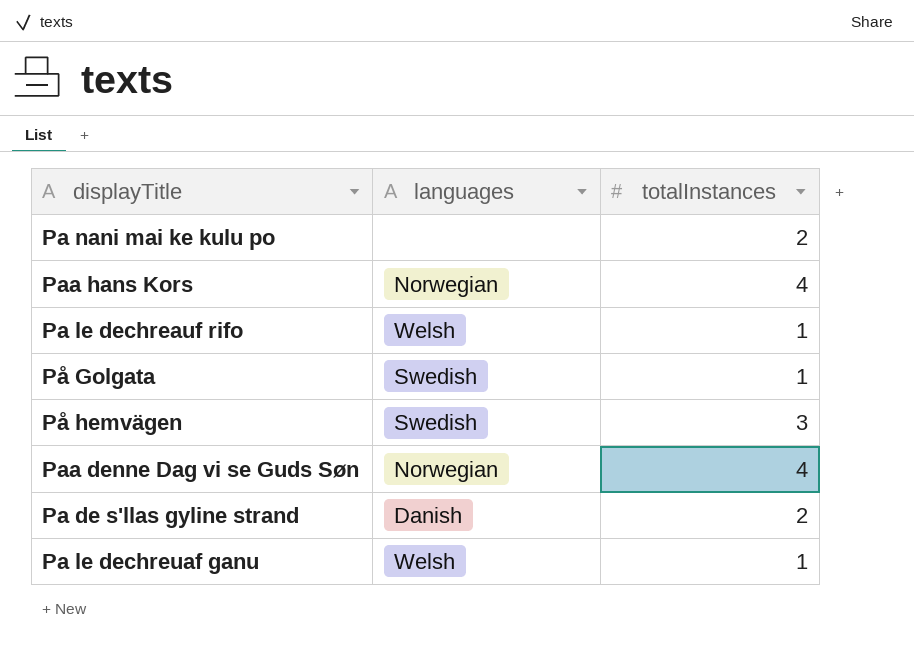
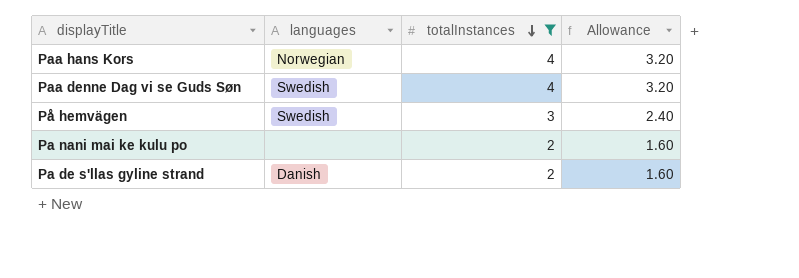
filter: none -> totalInstances != 1
row order: none -> totalInstances descending
column Allowance | formula: none -> [totalInstances] * 0.8
Paa denne Dag vi se Guds Søn | languages: Norwegian -> Swedish

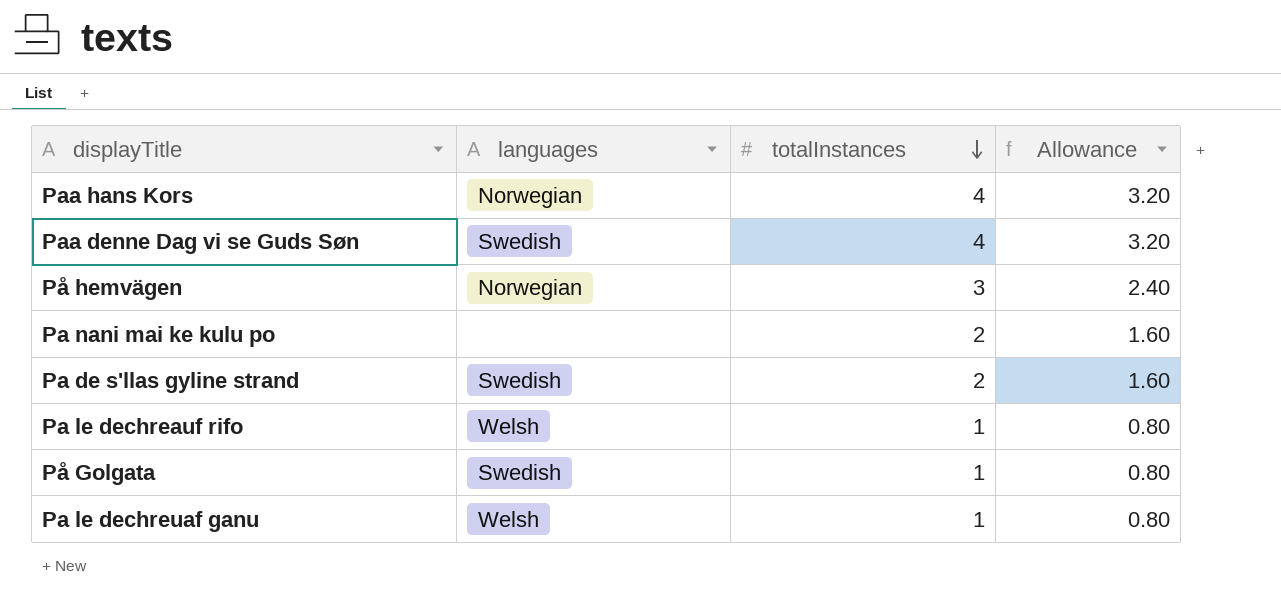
filter: totalInstances != 1 -> none
På hemvägen | languages: Swedish -> Norwegian
Pa de s'llas gyline strand | languages: Danish -> Swedish

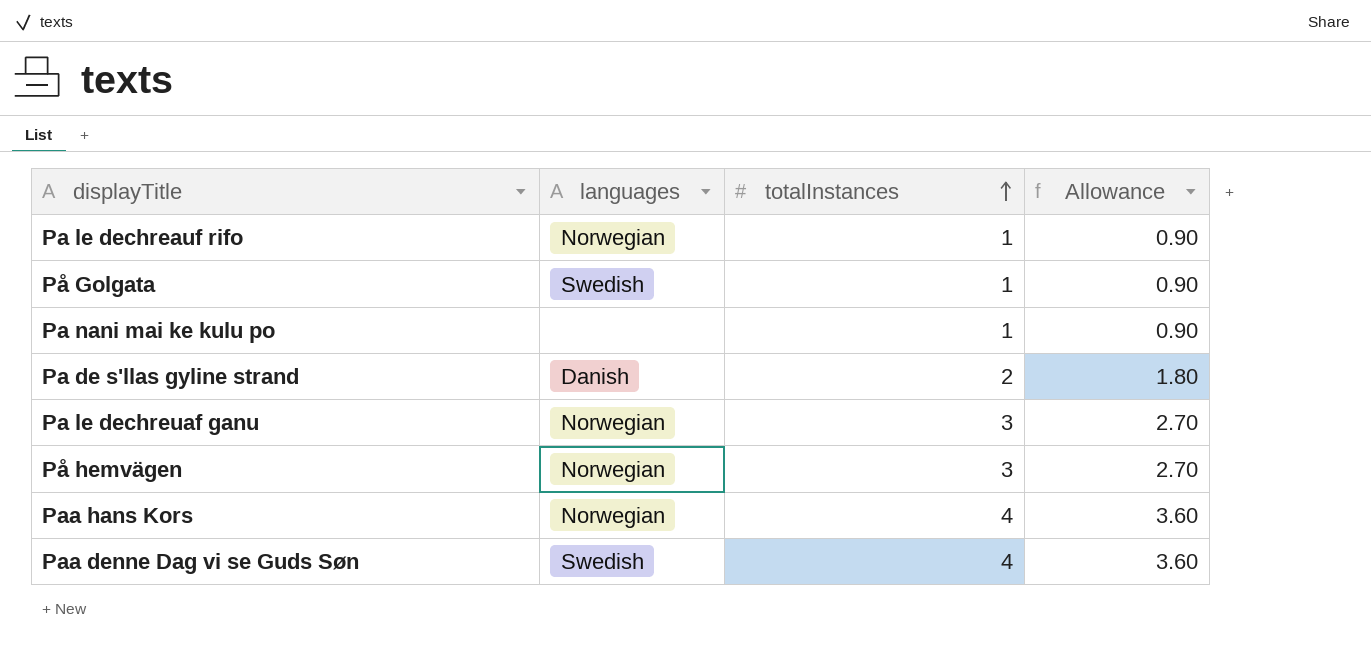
row order: totalInstances descending -> totalInstances ascending
column Allowance | formula: [totalInstances] * 0.8 -> [totalInstances] * 0.9
Pa le dechreauf rifo | languages: Welsh -> Norwegian
Pa nani mai ke kulu po | totalInstances: 2 -> 1
Pa de s'llas gyline strand | languages: Swedish -> Danish
Pa le dechreuaf ganu | languages: Welsh -> Norwegian
Pa le dechreuaf ganu | totalInstances: 1 -> 3

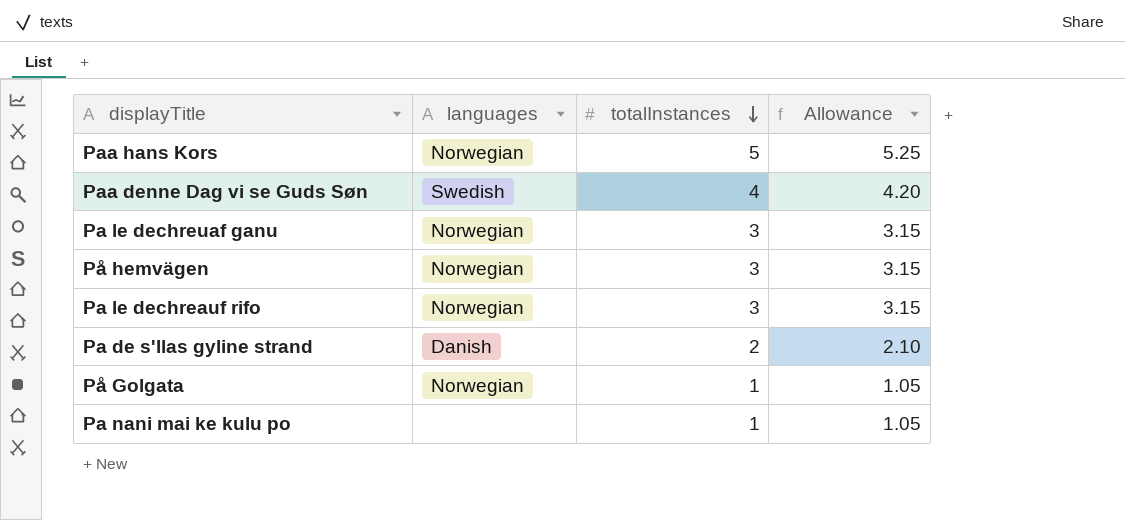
row order: totalInstances ascending -> totalInstances descending
column Allowance | formula: [totalInstances] * 0.9 -> [totalInstances] * 1.05
Paa hans Kors | totalInstances: 4 -> 5
Pa le dechreauf rifo | totalInstances: 1 -> 3
På Golgata | languages: Swedish -> Norwegian

